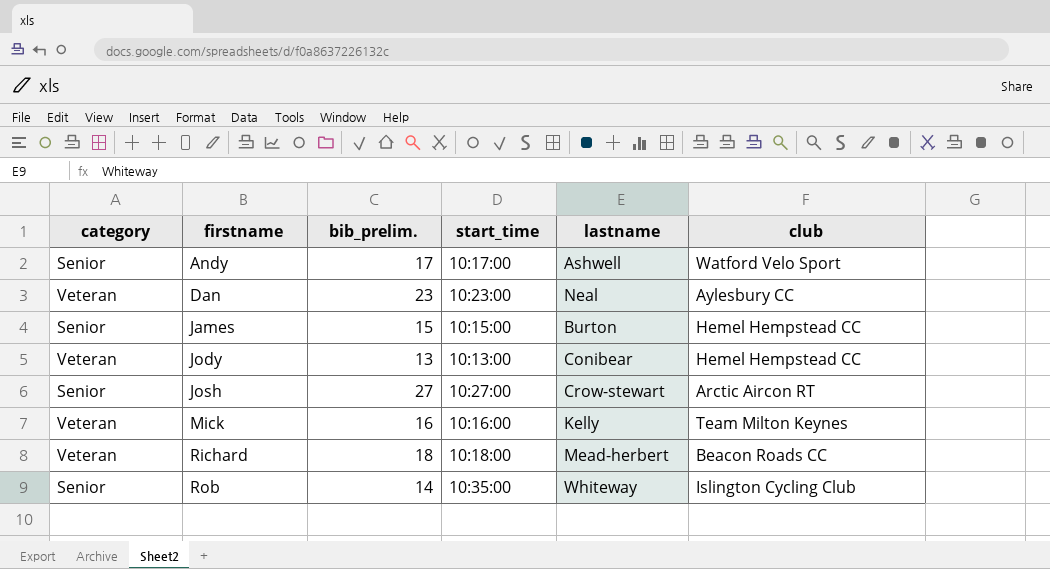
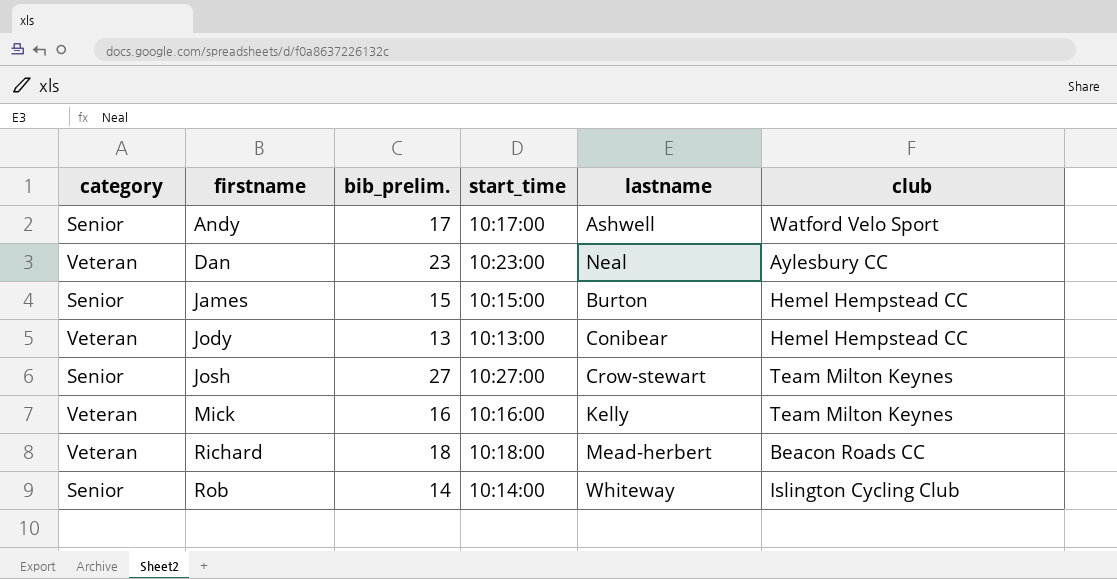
Josh | club: Arctic Aircon RT -> Team Milton Keynes
Rob | start_time: 10:35:00 -> 10:14:00

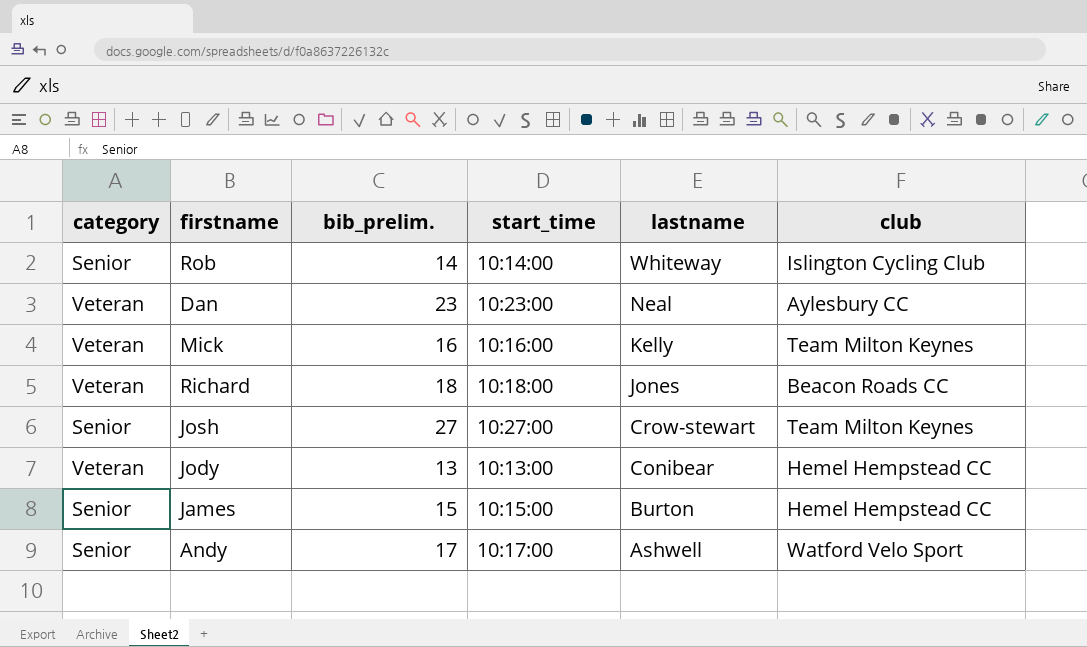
row order: firstname ascending -> lastname descending
Richard | lastname: Mead-herbert -> Jones

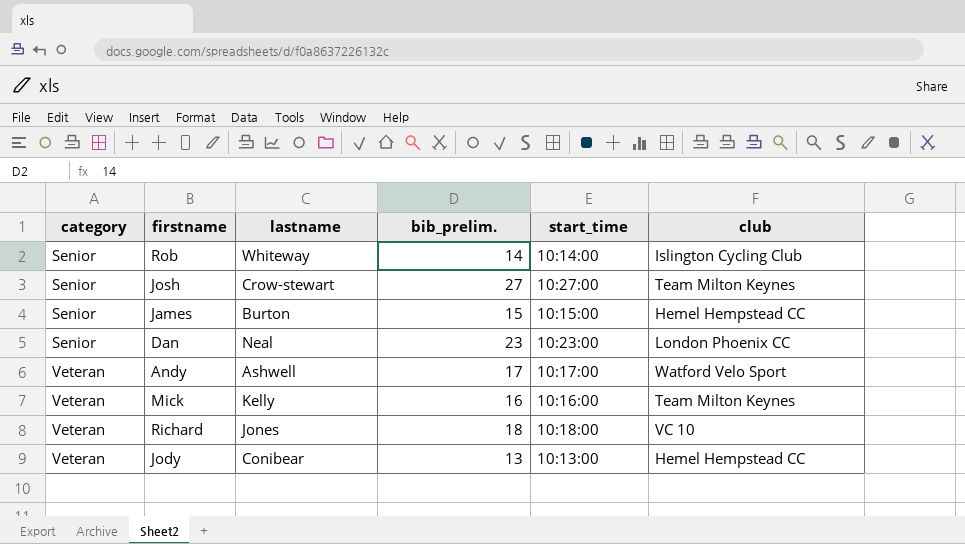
row order: lastname descending -> category ascending
column lastname | position: 5 -> 3
Dan | category: Veteran -> Senior
Dan | club: Aylesbury CC -> London Phoenix CC
Andy | category: Senior -> Veteran
Richard | club: Beacon Roads CC -> VC 10

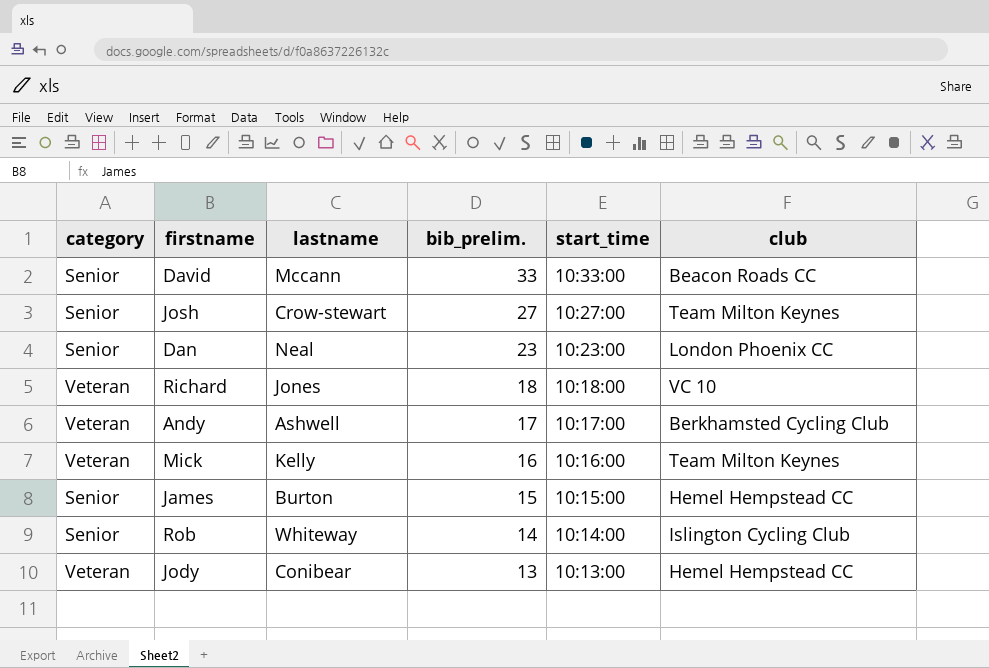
row order: category ascending -> bib_prelim. descending
row David: none -> Senior | Mccann | 33 | 10:33:00 | Beacon Roads CC
Andy | club: Watford Velo Sport -> Berkhamsted Cycling Club

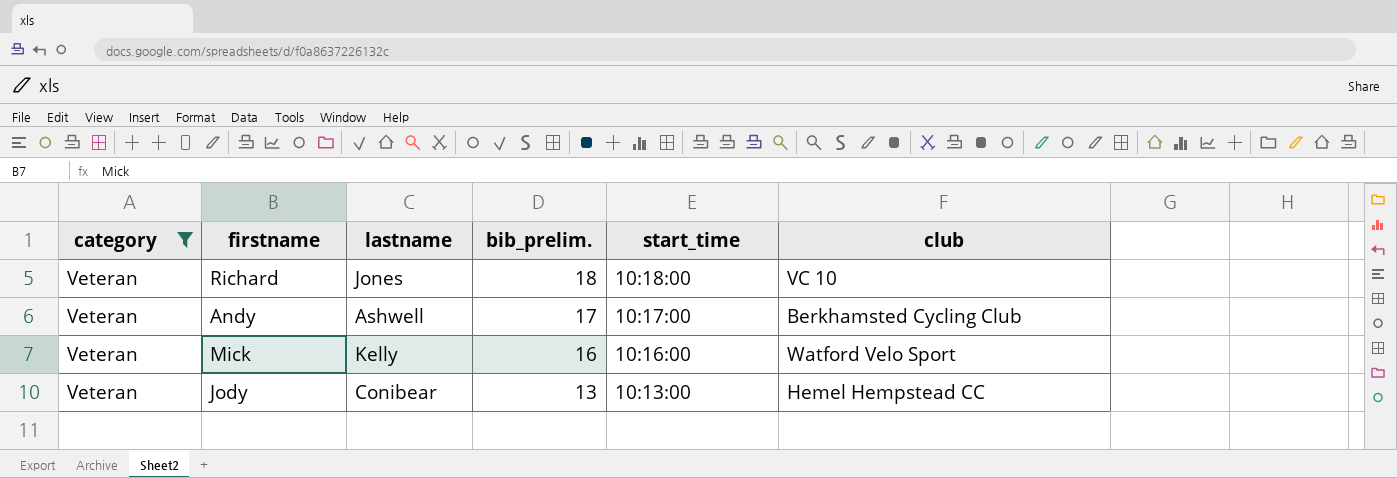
filter: none -> category = Veteran
Mick | club: Team Milton Keynes -> Watford Velo Sport

